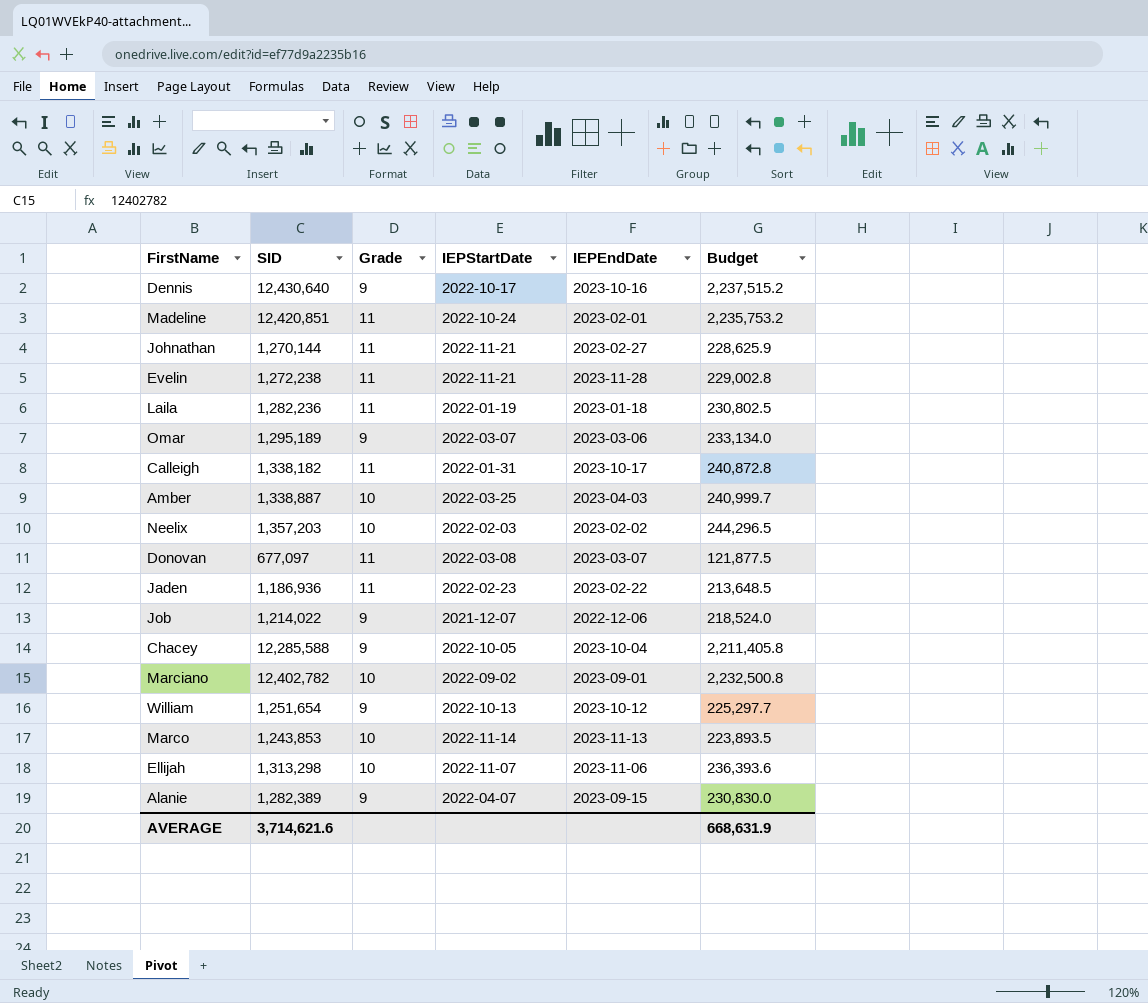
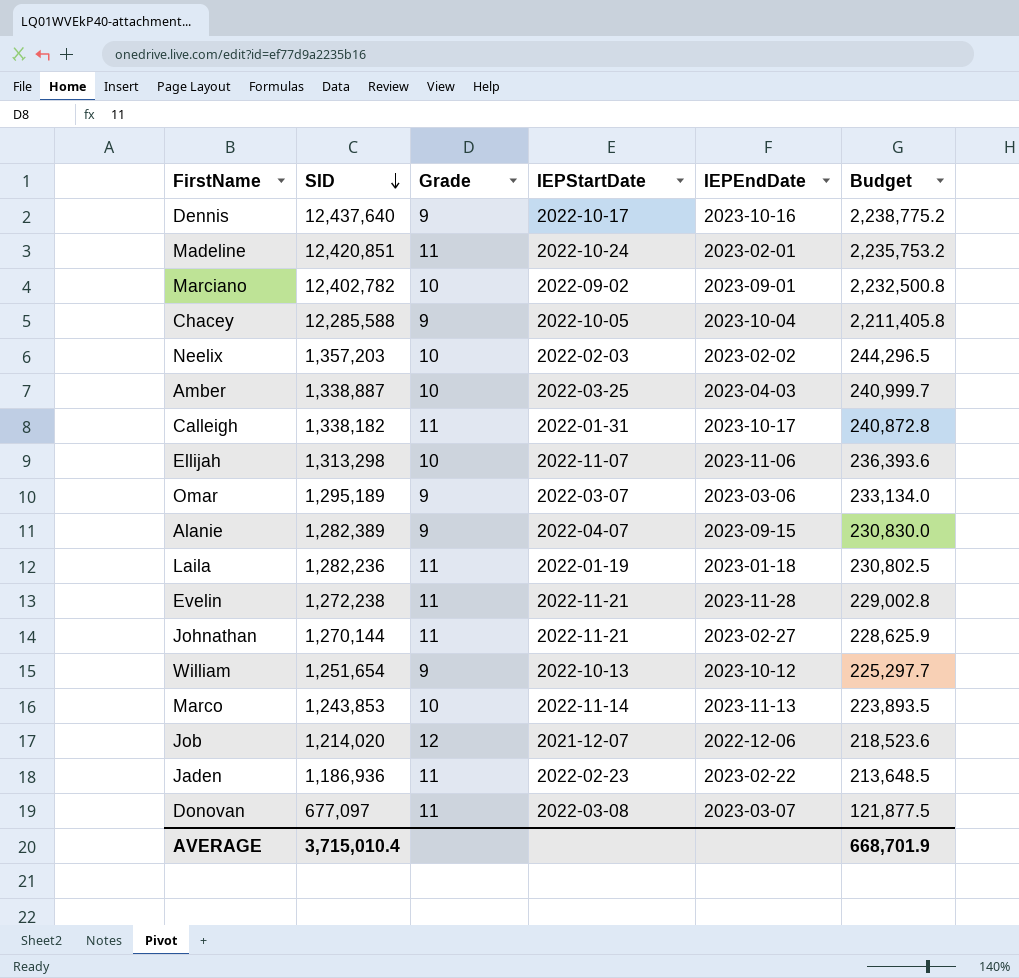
row order: none -> SID descending
Dennis | SID: 12,430,640 -> 12,437,640
Dennis | Budget: 2,237,515.2 -> 2,238,775.2
Job | SID: 1,214,022 -> 1,214,020
Job | Grade: 9 -> 12
Job | Budget: 218,524.0 -> 218,523.6
AVERAGE | SID: 3,714,621.6 -> 3,715,010.4
AVERAGE | Budget: 668,631.9 -> 668,701.9

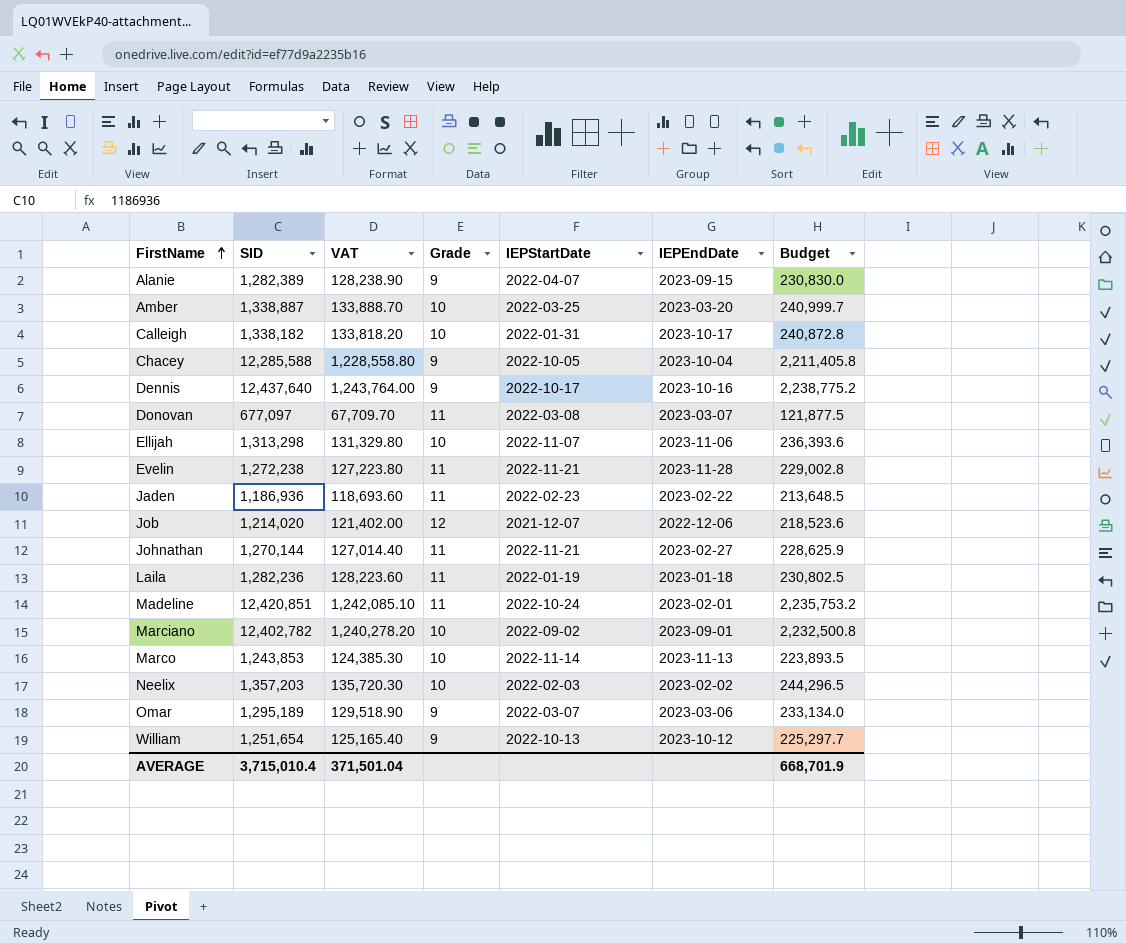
row order: SID descending -> FirstName ascending
column VAT | formula: none -> [SID] * 0.1
Amber | IEPEndDate: 2023-04-03 -> 2023-03-20
Calleigh | Grade: 11 -> 10

